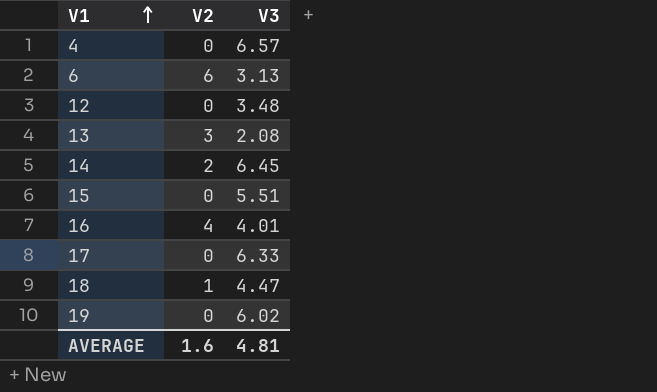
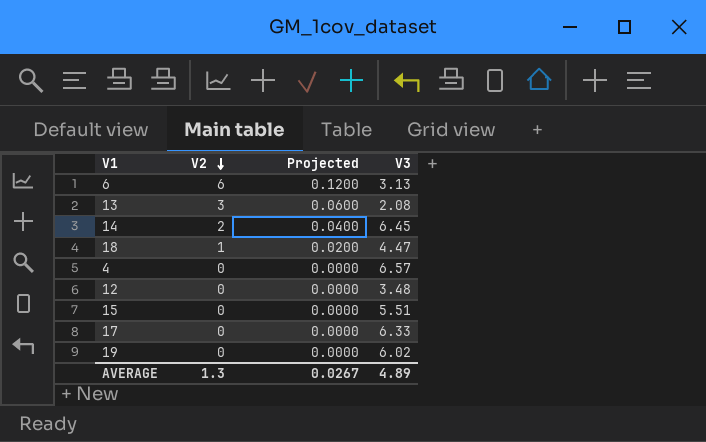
row order: V1 ascending -> V2 descending
column Projected | formula: none -> [V2] * 0.02
row 16: 4 | 4.01 -> none
AVERAGE | V2: 1.6 -> 1.3
AVERAGE | V3: 4.81 -> 4.89

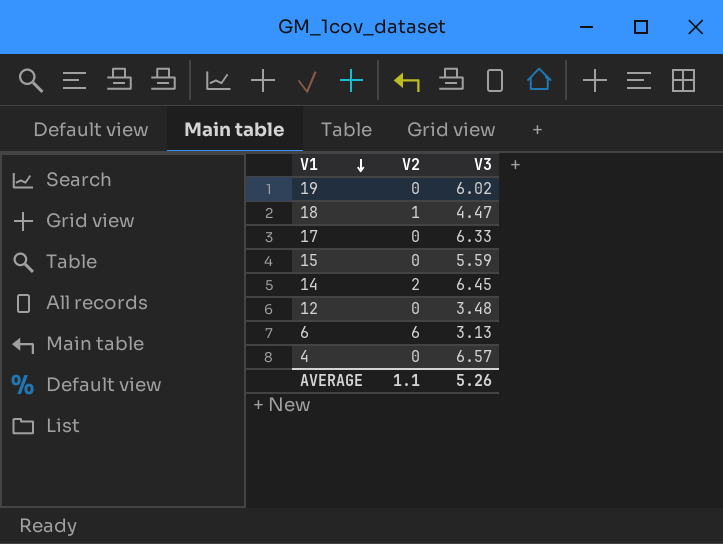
row order: V2 descending -> V1 descending
column Projected | formula: [V2] * 0.02 -> none
row 13: 3 | 0.0600 | 2.08 -> none
15 | V3: 5.51 -> 5.59
AVERAGE | V2: 1.3 -> 1.1
AVERAGE | V3: 4.89 -> 5.26

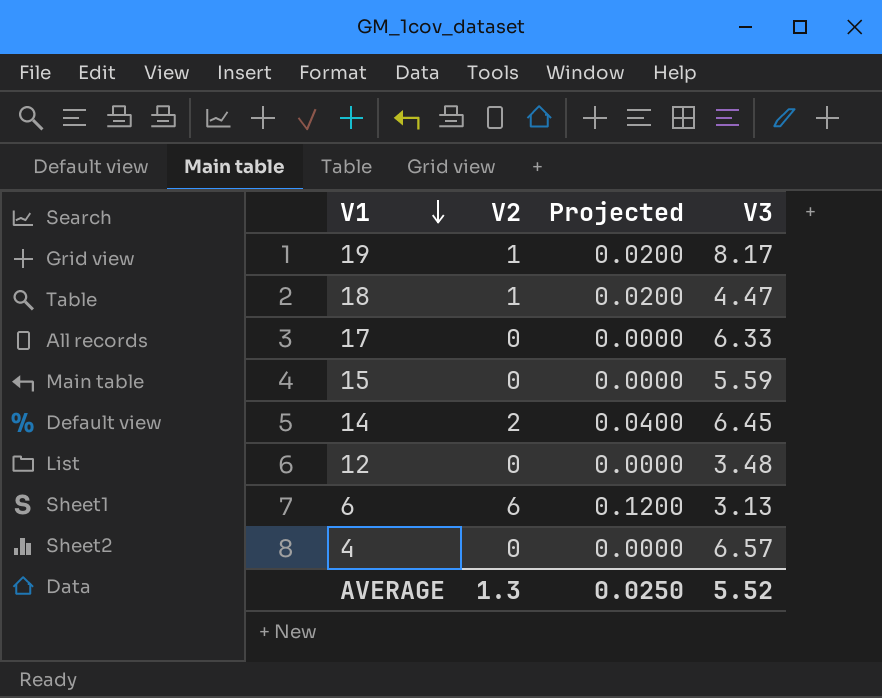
column Projected | formula: none -> [V2] * 0.02
19 | V2: 0 -> 1
19 | V3: 6.02 -> 8.17
AVERAGE | V2: 1.1 -> 1.3
AVERAGE | V3: 5.26 -> 5.52

